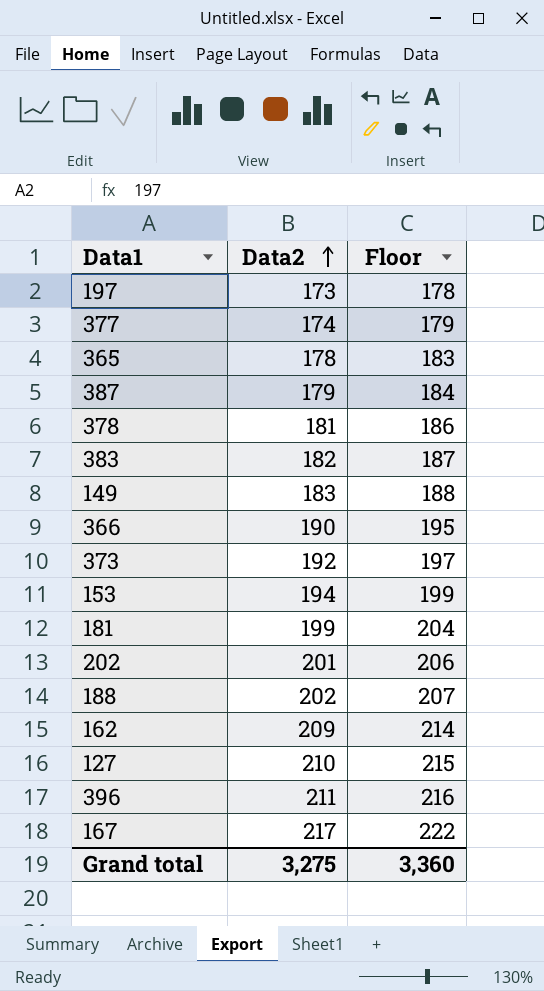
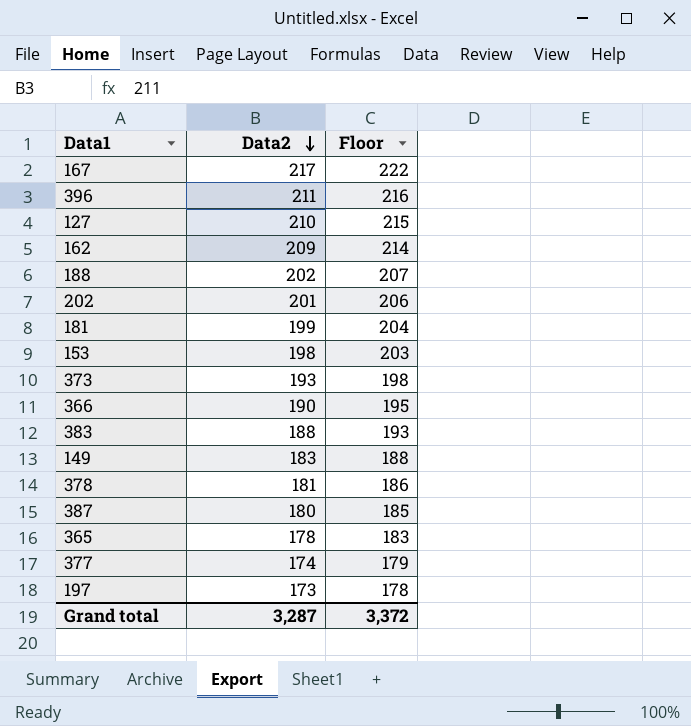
row order: Data2 ascending -> Data2 descending
153 | Data2: 194 -> 198
153 | Floor: 199 -> 203
373 | Data2: 192 -> 193
373 | Floor: 197 -> 198
383 | Data2: 182 -> 188
383 | Floor: 187 -> 193
387 | Data2: 179 -> 180
387 | Floor: 184 -> 185
Grand total | Data2: 3,275 -> 3,287
Grand total | Floor: 3,360 -> 3,372

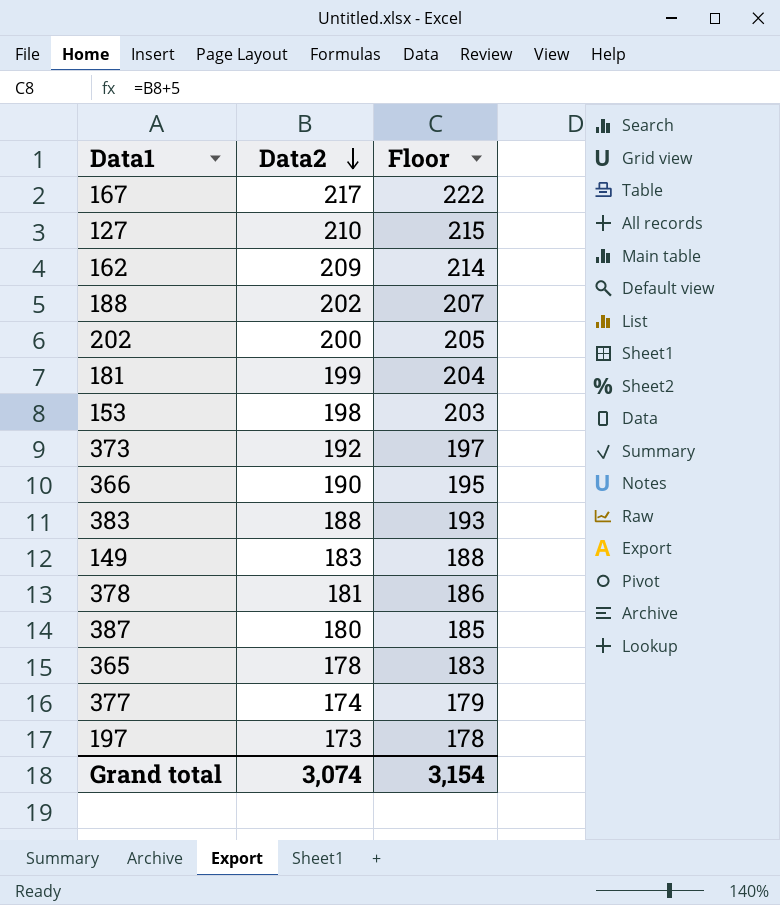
row 396: 211 | 216 -> none
202 | Data2: 201 -> 200
202 | Floor: 206 -> 205
373 | Data2: 193 -> 192
373 | Floor: 198 -> 197
Grand total | Data2: 3,287 -> 3,074
Grand total | Floor: 3,372 -> 3,154

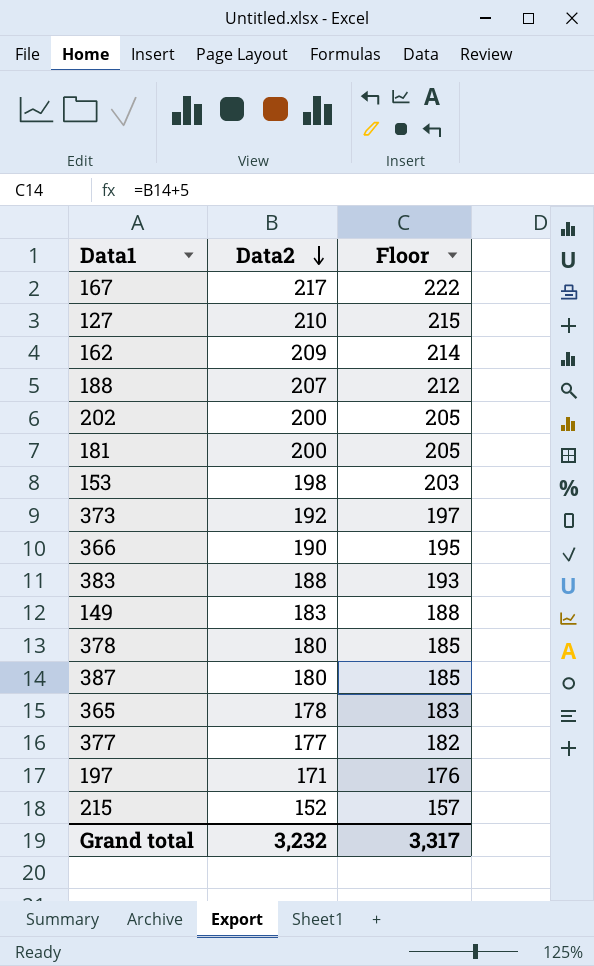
188 | Data2: 202 -> 207
188 | Floor: 207 -> 212
181 | Data2: 199 -> 200
181 | Floor: 204 -> 205
378 | Data2: 181 -> 180
378 | Floor: 186 -> 185
377 | Data2: 174 -> 177
377 | Floor: 179 -> 182
197 | Data2: 173 -> 171
197 | Floor: 178 -> 176
row 215: none -> 152 | 157
Grand total | Data2: 3,074 -> 3,232
Grand total | Floor: 3,154 -> 3,317

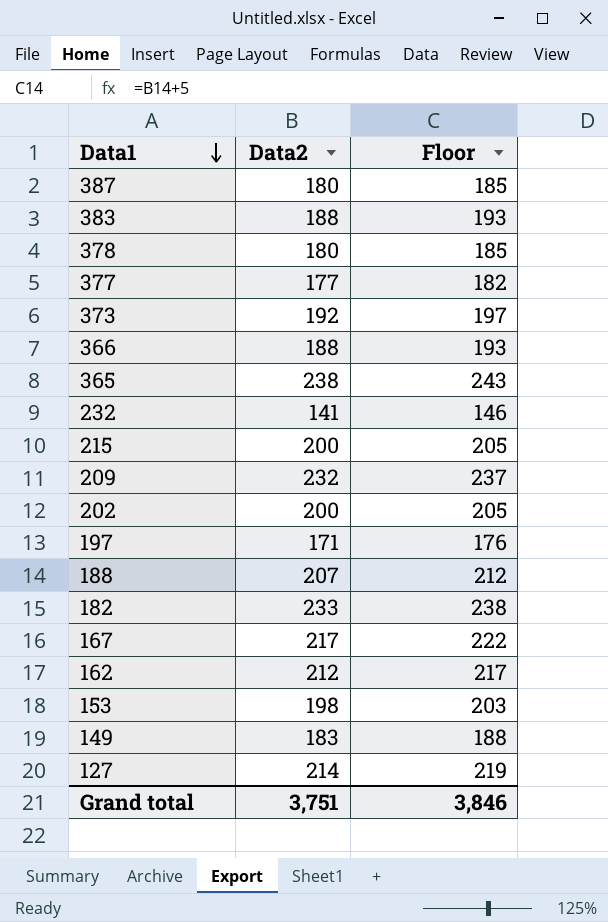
row order: Data2 descending -> Data1 descending
row 181: 200 | 205 -> none
366 | Data2: 190 -> 188
366 | Floor: 195 -> 193
365 | Data2: 178 -> 238
365 | Floor: 183 -> 243
row 232: none -> 141 | 146
215 | Data2: 152 -> 200
215 | Floor: 157 -> 205
row 209: none -> 232 | 237
row 182: none -> 233 | 238
162 | Data2: 209 -> 212
162 | Floor: 214 -> 217
127 | Data2: 210 -> 214
127 | Floor: 215 -> 219
Grand total | Data2: 3,232 -> 3,751
Grand total | Floor: 3,317 -> 3,846

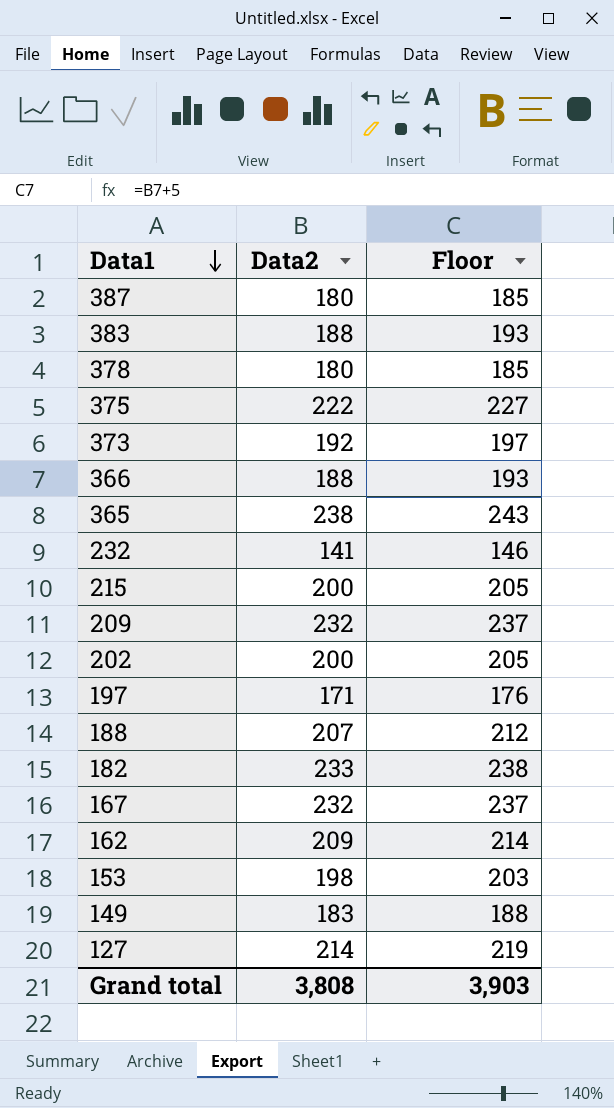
row 377: 177 | 182 -> none
row 375: none -> 222 | 227
167 | Data2: 217 -> 232
167 | Floor: 222 -> 237
162 | Data2: 212 -> 209
162 | Floor: 217 -> 214
Grand total | Data2: 3,751 -> 3,808
Grand total | Floor: 3,846 -> 3,903

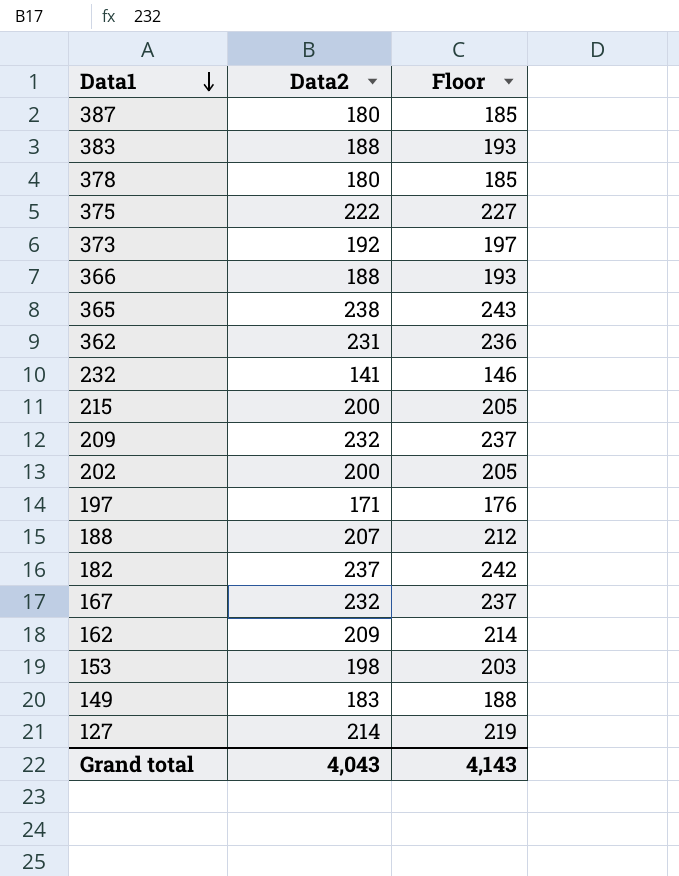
row 362: none -> 231 | 236
182 | Data2: 233 -> 237
182 | Floor: 238 -> 242
Grand total | Data2: 3,808 -> 4,043
Grand total | Floor: 3,903 -> 4,143

